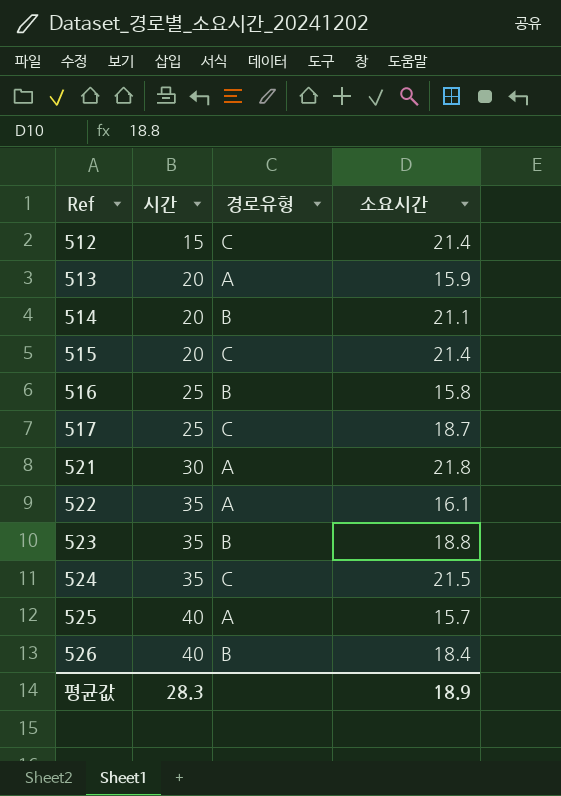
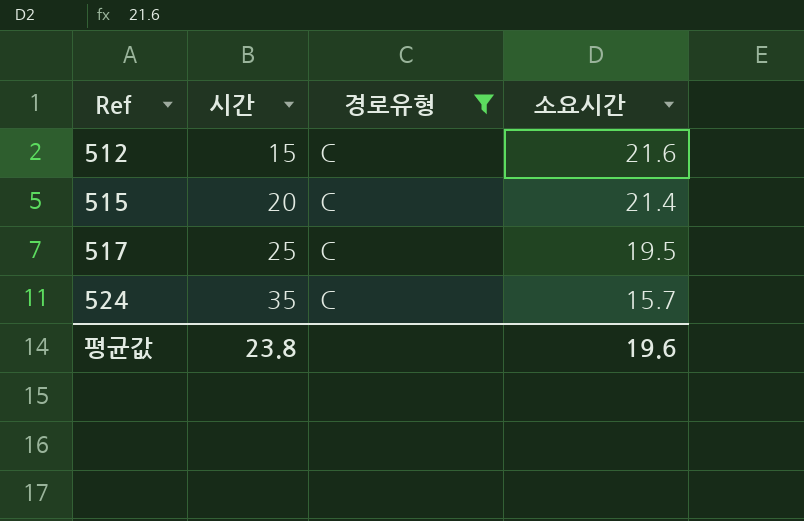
filter: none -> 경로유형 = C
512 | 소요시간: 21.4 -> 21.6
517 | 소요시간: 18.7 -> 19.5
524 | 소요시간: 21.5 -> 15.7
평균값 | 시간: 28.3 -> 23.8
평균값 | 소요시간: 18.9 -> 19.6

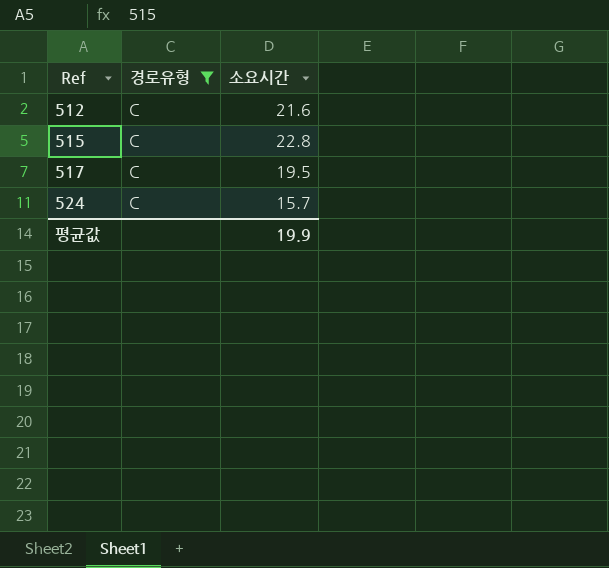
column 시간 | position: 2 -> none
515 | 소요시간: 21.4 -> 22.8
평균값 | 소요시간: 19.6 -> 19.9

